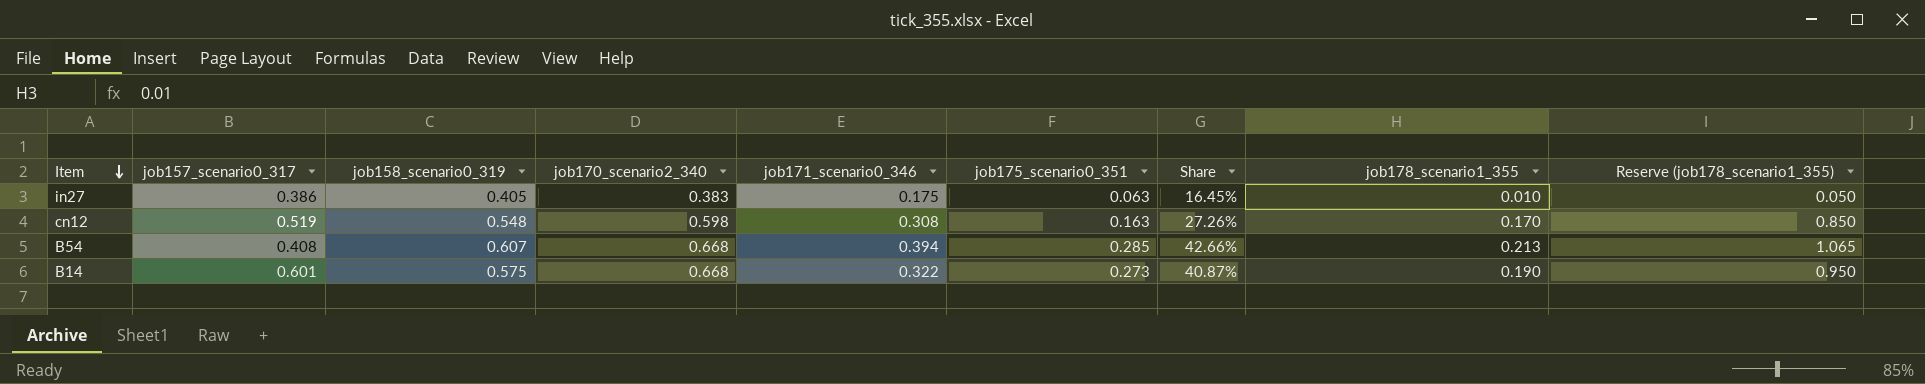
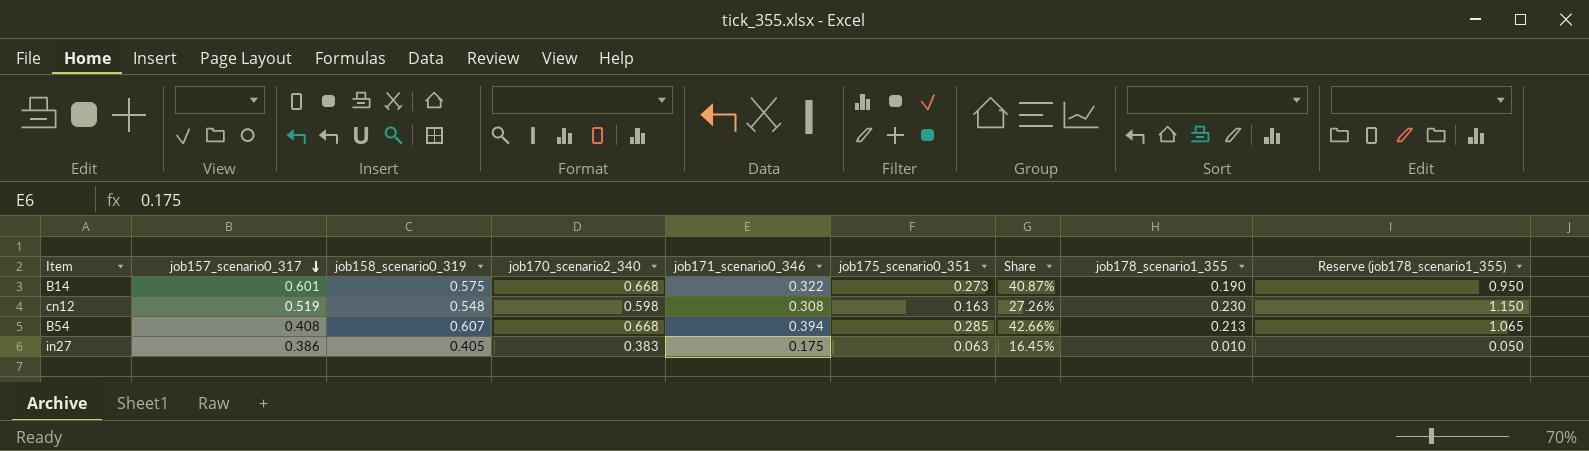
row order: Item descending -> job157_scenario0_317 descending
cn12 | job178_scenario1_355: 0.170 -> 0.230
cn12 | Reserve (job178_scenario1_355): 0.850 -> 1.150

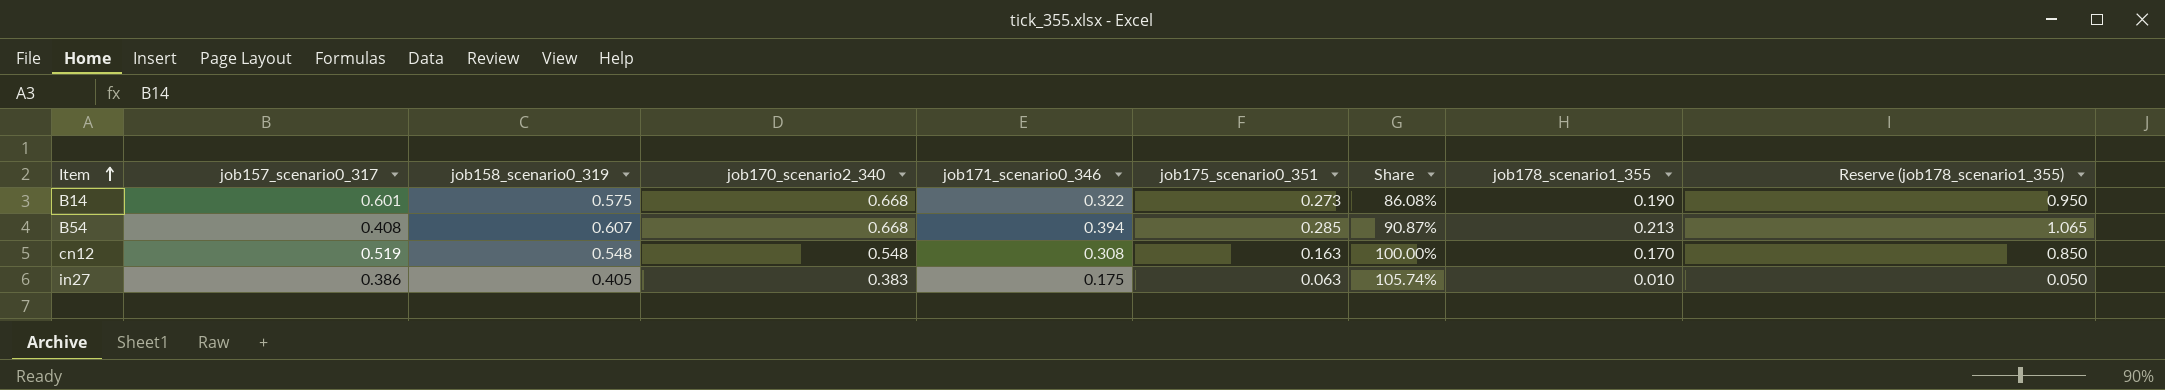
row order: job157_scenario0_317 descending -> Item ascending
column Share | formula: [job175_scenario0_351] / [job170_scenario2_340] -> [job158_scenario0_319] / [job170_scenario2_340]
cn12 | job170_scenario2_340: 0.598 -> 0.548
cn12 | job178_scenario1_355: 0.230 -> 0.170
cn12 | Reserve (job178_scenario1_355): 1.150 -> 0.850

